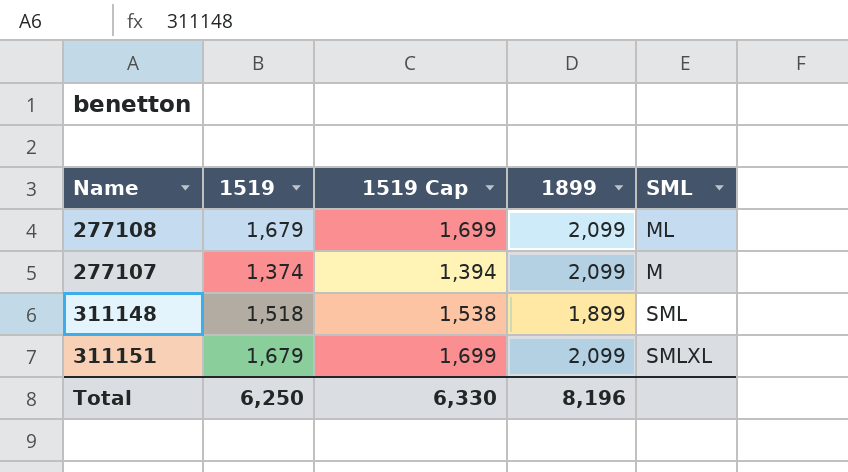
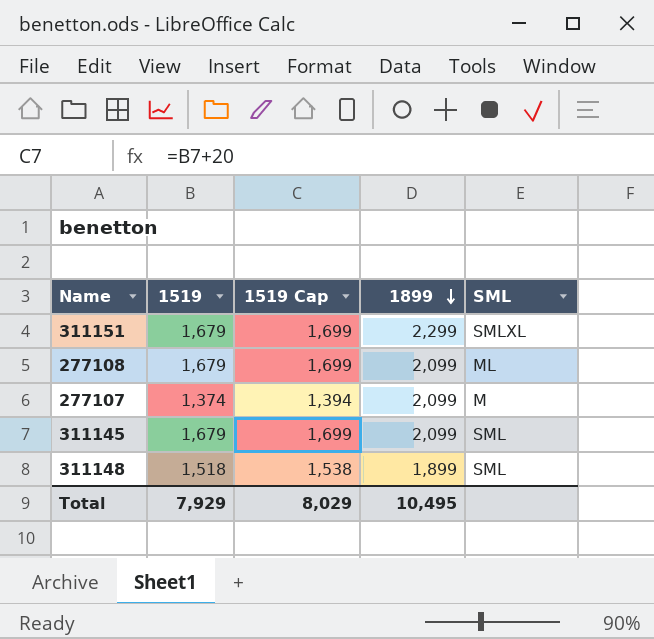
row order: none -> 1899 descending
311151 | 1899: 2,099 -> 2,299
row 311145: none -> 1,679 | 1,699 | 2,099 | SML
Total | 1519: 6,250 -> 7,929
Total | 1519 Cap: 6,330 -> 8,029
Total | 1899: 8,196 -> 10,495

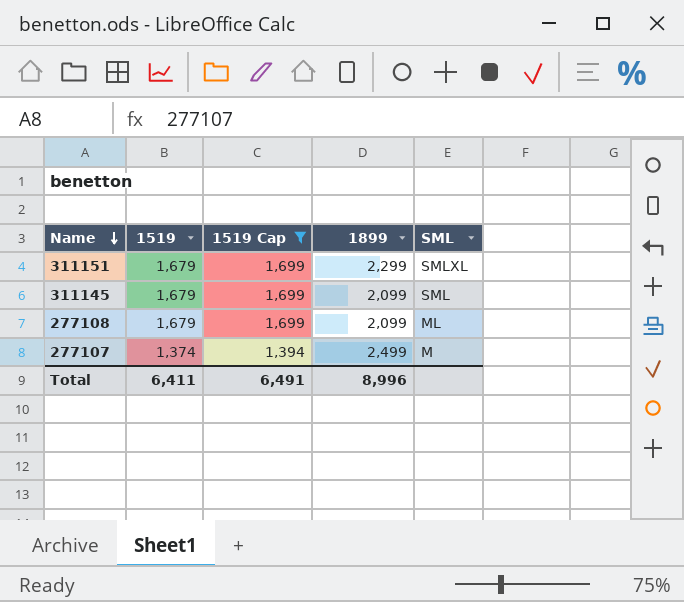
filter: none -> 1519 Cap != 1,538
row order: 1899 descending -> Name descending
277107 | 1899: 2,099 -> 2,499
Total | 1519: 7,929 -> 6,411
Total | 1519 Cap: 8,029 -> 6,491
Total | 1899: 10,495 -> 8,996

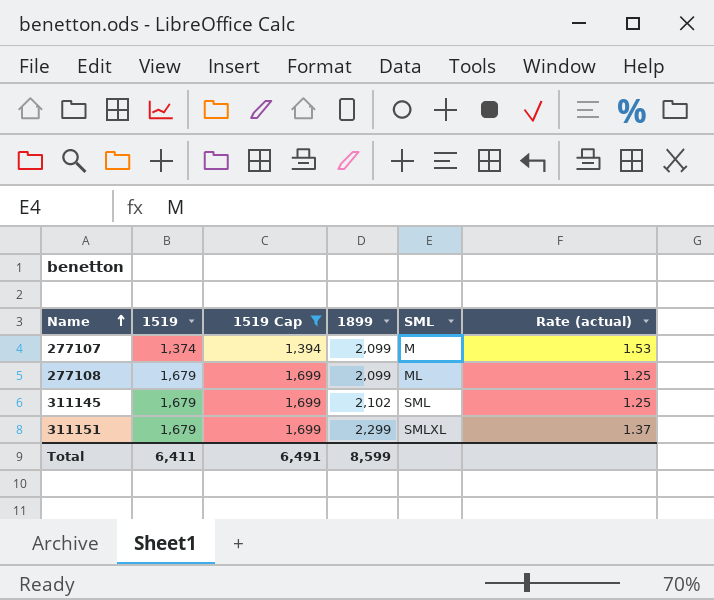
row order: Name descending -> Name ascending
column Rate (actual) | formula: none -> [1899] / [1519]
277107 | 1899: 2,499 -> 2,099
311145 | 1899: 2,099 -> 2,102
Total | 1899: 8,996 -> 8,599

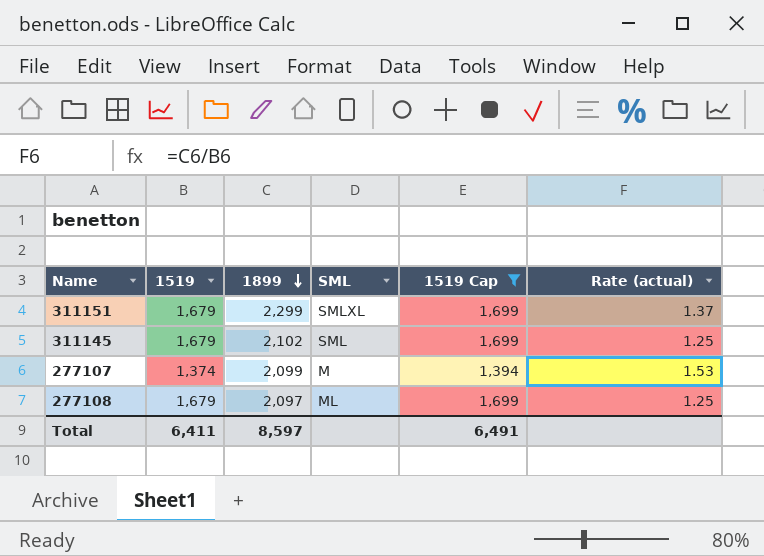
row order: Name ascending -> 1899 descending
column 1519 Cap | position: 3 -> 5
277108 | 1899: 2,099 -> 2,097
Total | 1899: 8,599 -> 8,597

